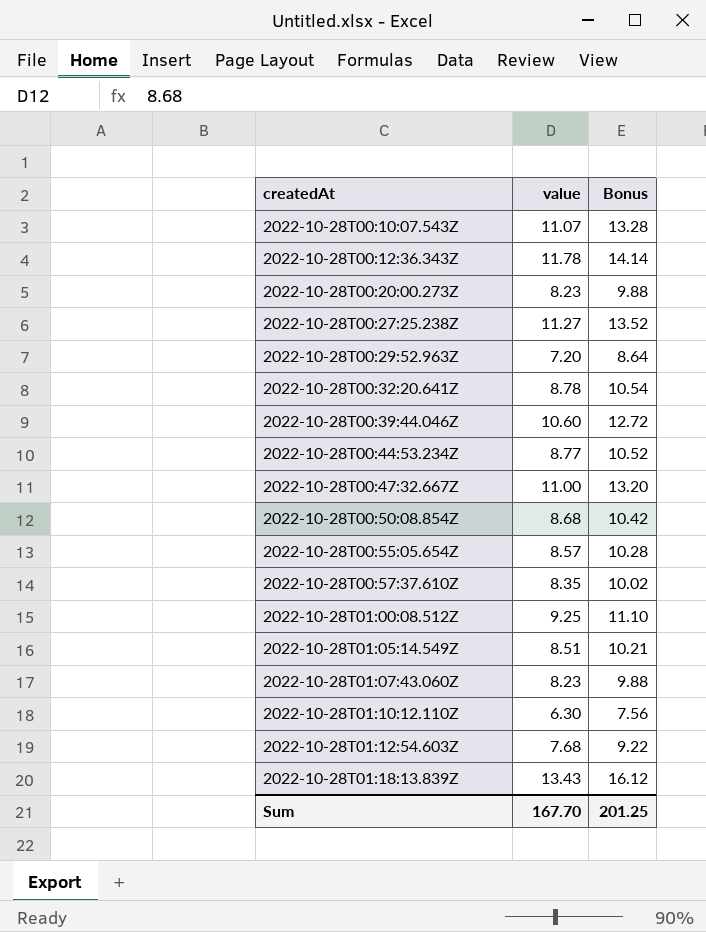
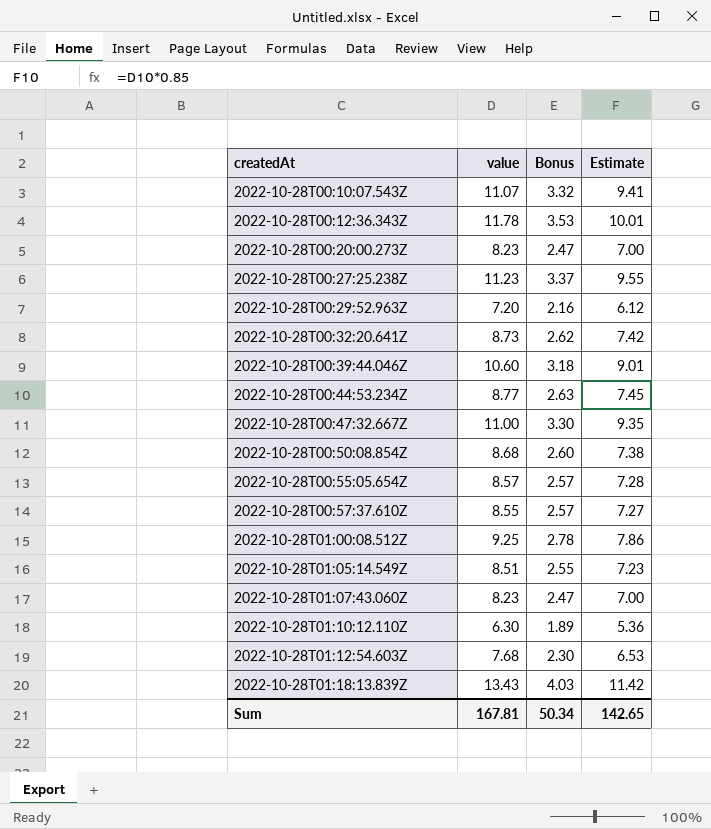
column Bonus | formula: [value] * 1.2 -> [value] * 0.3
column Estimate | formula: none -> [value] * 0.85
2022-10-28T00:27:25.238Z | value: 11.27 -> 11.23
2022-10-28T00:32:20.641Z | value: 8.78 -> 8.73
2022-10-28T00:57:37.610Z | value: 8.35 -> 8.55
Sum | value: 167.70 -> 167.81
Sum | Bonus: 201.25 -> 50.34

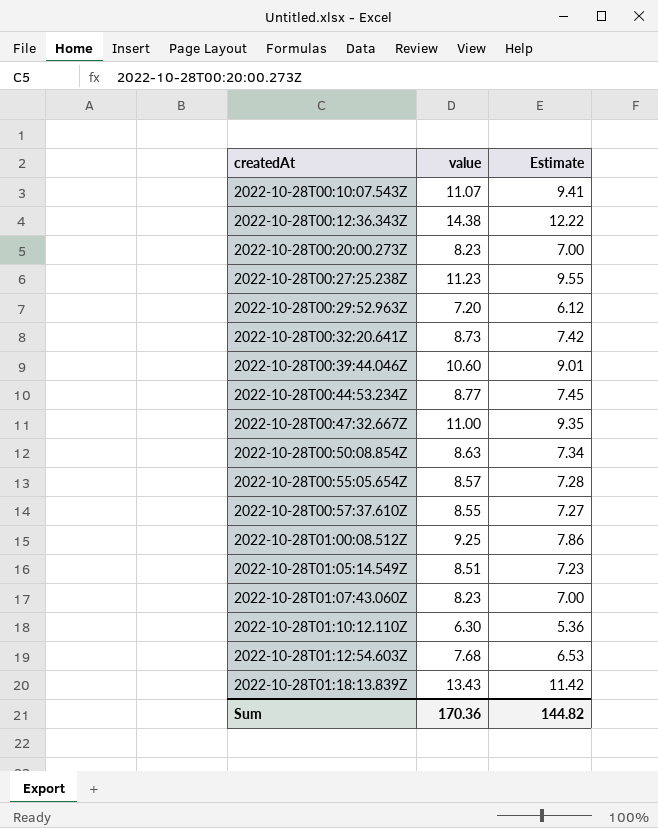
column Bonus | formula: [value] * 0.3 -> none
2022-10-28T00:12:36.343Z | value: 11.78 -> 14.38
2022-10-28T00:12:36.343Z | Estimate: 10.01 -> 12.22
2022-10-28T00:50:08.854Z | value: 8.68 -> 8.63
2022-10-28T00:50:08.854Z | Estimate: 7.38 -> 7.34
Sum | value: 167.81 -> 170.36
Sum | Estimate: 142.65 -> 144.82

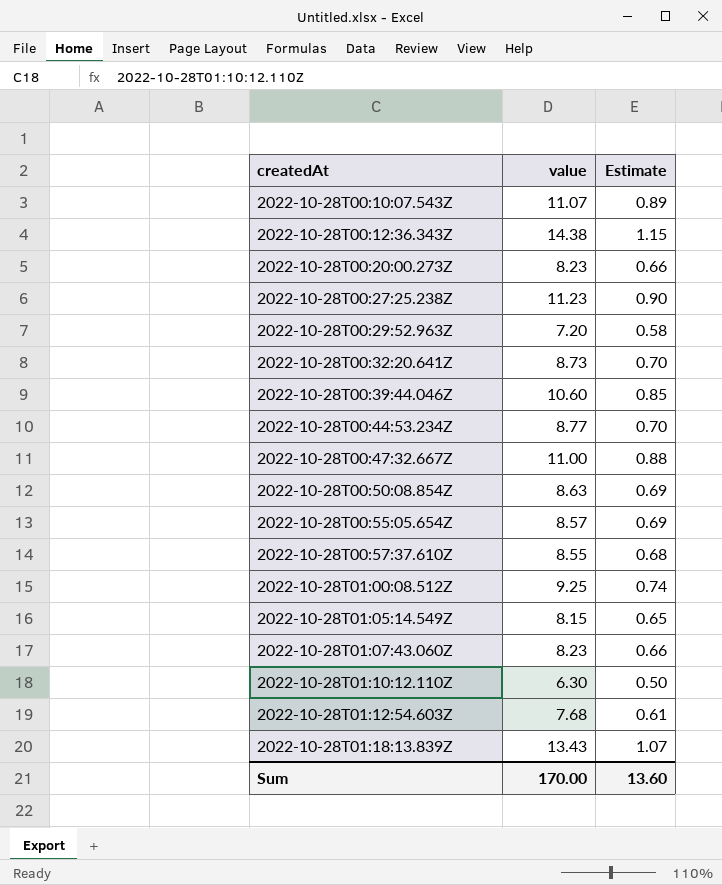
column Estimate | formula: [value] * 0.85 -> [value] * 0.08
2022-10-28T01:05:14.549Z | value: 8.51 -> 8.15
Sum | value: 170.36 -> 170.00
Sum | Estimate: 144.82 -> 13.60

